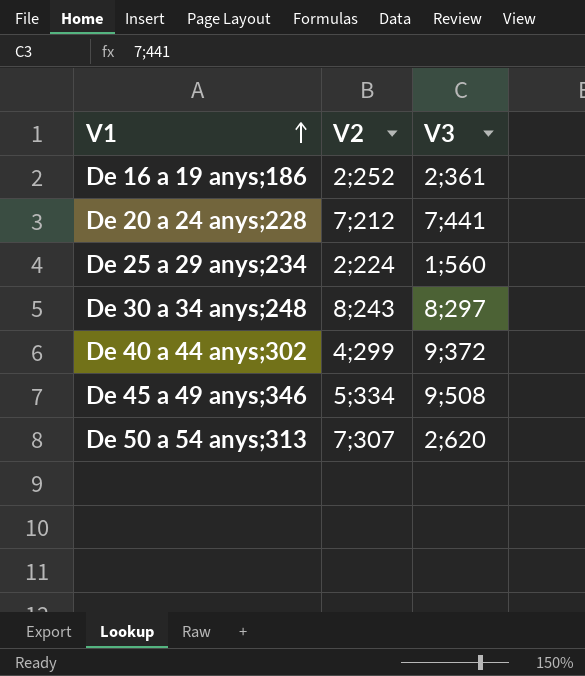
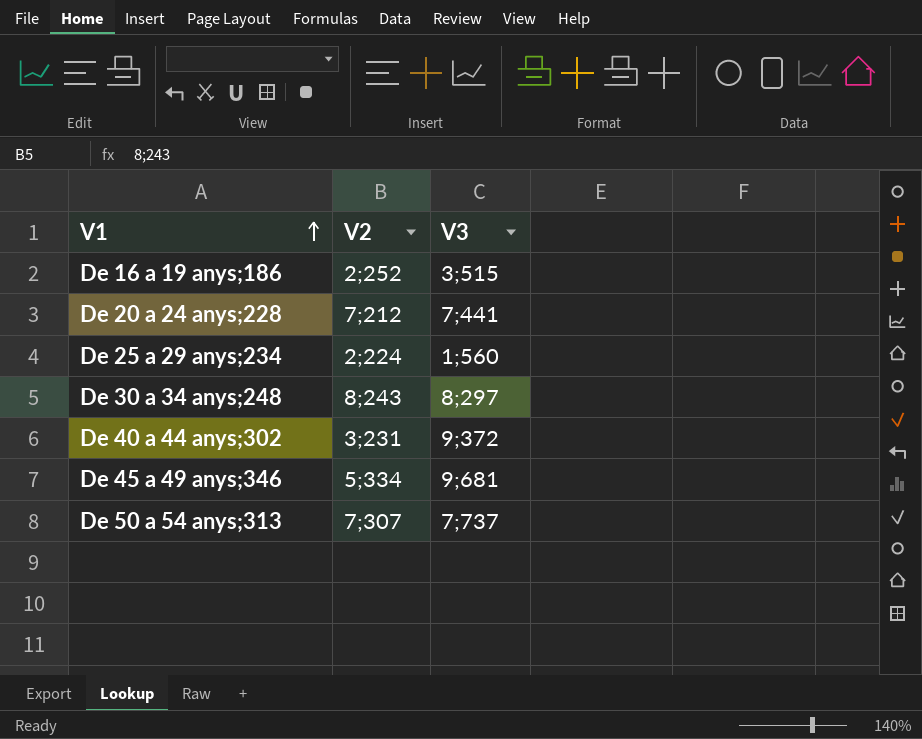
De 16 a 19 anys;186 | V3: 2;361 -> 3;515
De 40 a 44 anys;302 | V2: 4;299 -> 3;231
De 45 a 49 anys;346 | V3: 9;508 -> 9;681
De 50 a 54 anys;313 | V3: 2;620 -> 7;737

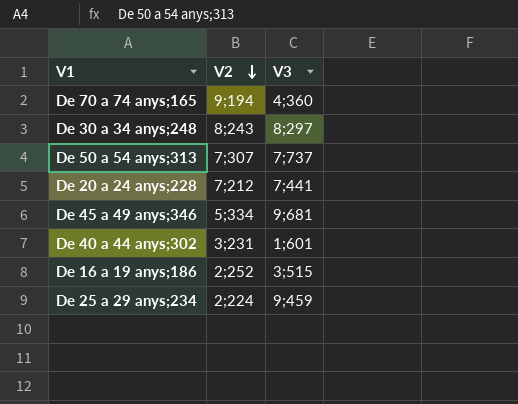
row order: V1 ascending -> V2 descending
row De 70 a 74 anys;165: none -> 9;194 | 4;360
De 40 a 44 anys;302 | V3: 9;372 -> 1;601
De 25 a 29 anys;234 | V3: 1;560 -> 9;459

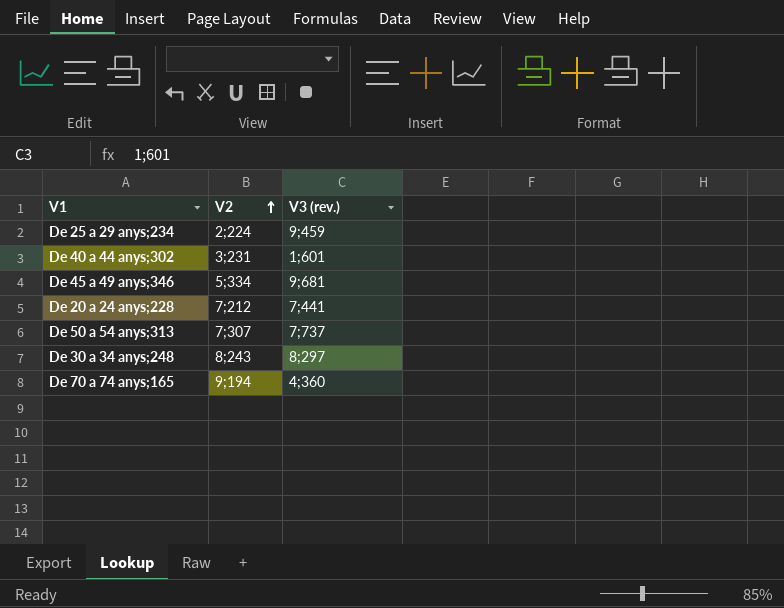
row order: V2 descending -> V2 ascending
column name: V3 -> V3 (rev.)
row De 16 a 19 anys;186: 2;252 | 3;515 -> none

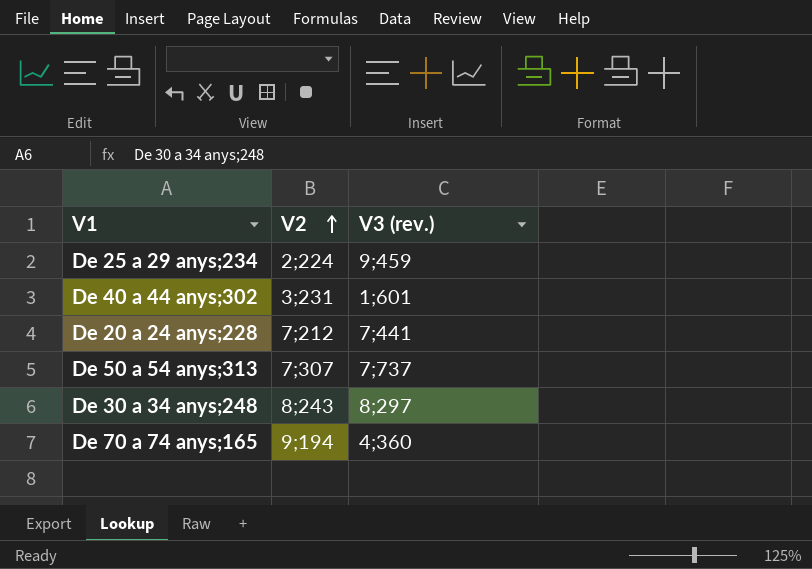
row De 45 a 49 anys;346: 5;334 | 9;681 -> none

